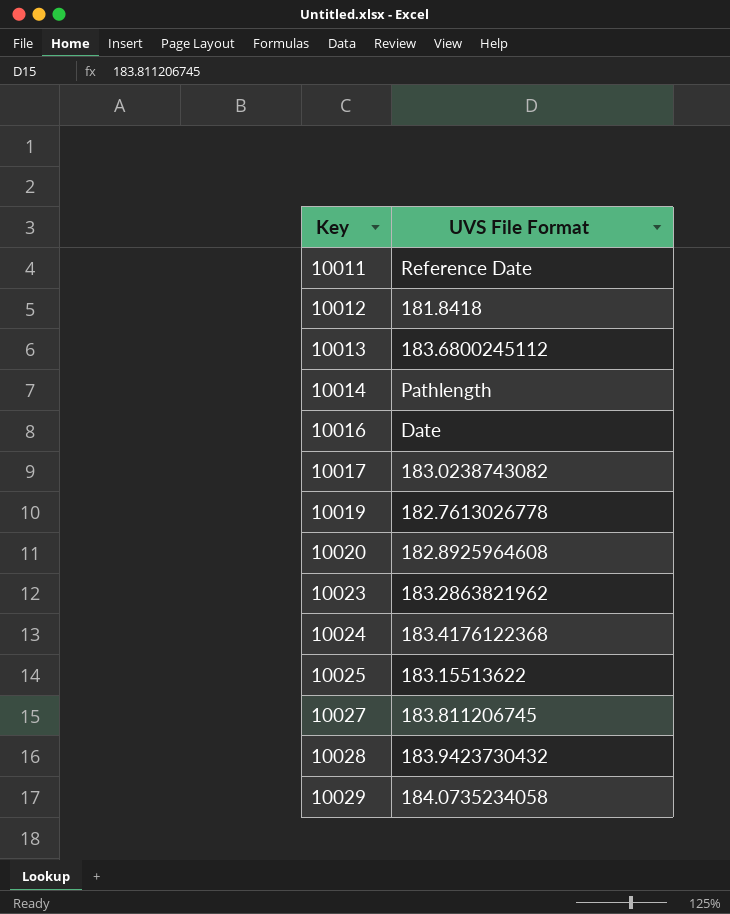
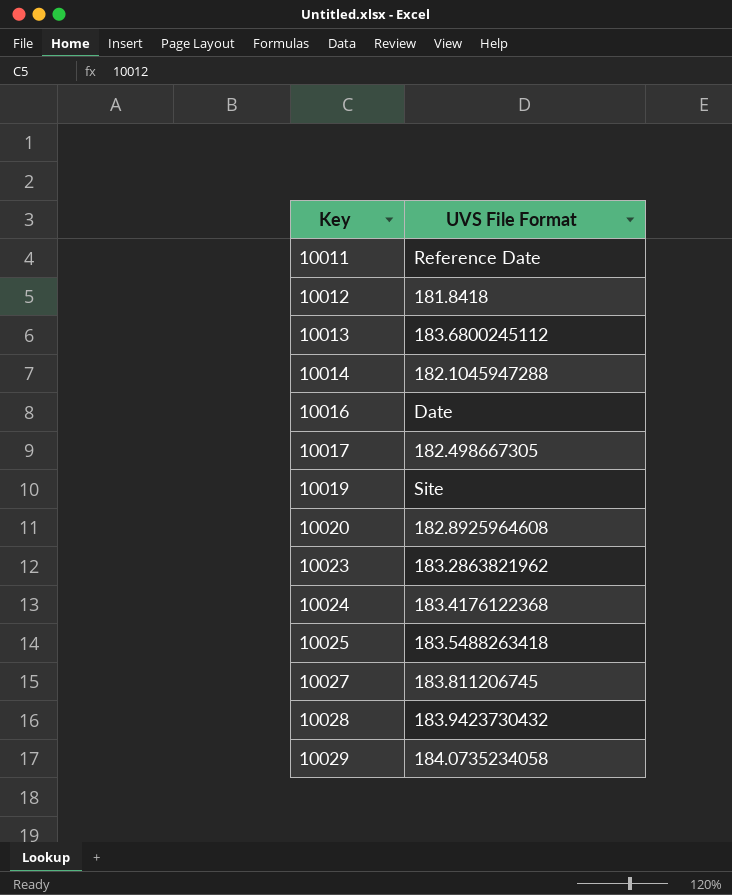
10014 | UVS File Format: Pathlength -> 182.1045947288
10017 | UVS File Format: 183.0238743082 -> 182.498667305
10019 | UVS File Format: 182.7613026778 -> Site
10025 | UVS File Format: 183.15513622 -> 183.5488263418

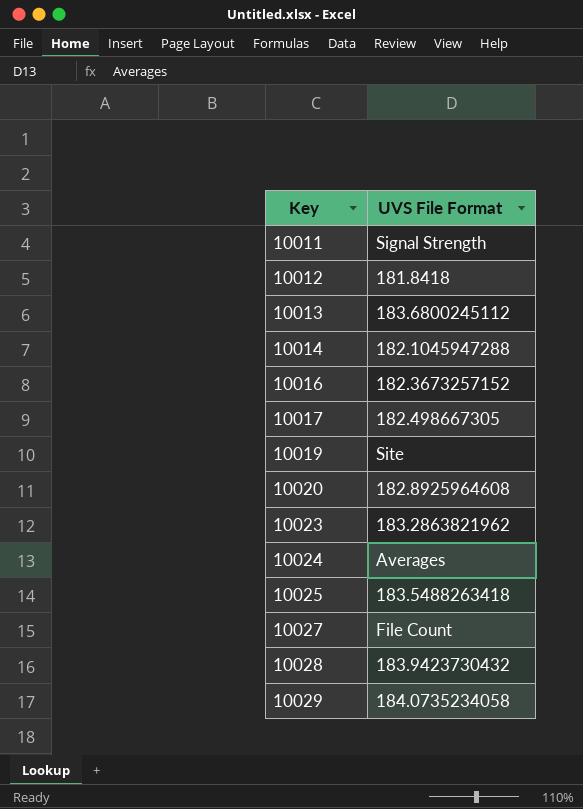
10011 | UVS File Format: Reference Date -> Signal Strength
10016 | UVS File Format: Date -> 182.3673257152
10024 | UVS File Format: 183.4176122368 -> Averages
10027 | UVS File Format: 183.811206745 -> File Count

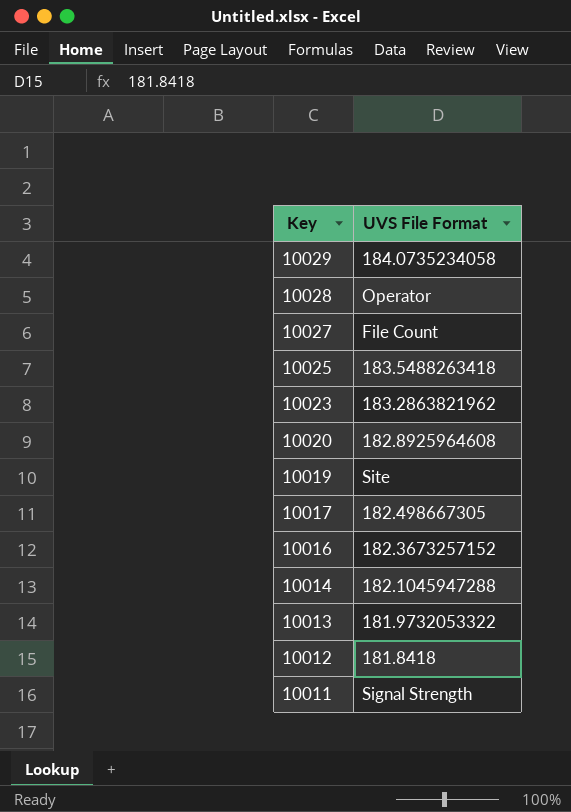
row order: Key ascending -> Key descending
row 10024: Averages -> none
10028 | UVS File Format: 183.9423730432 -> Operator
10013 | UVS File Format: 183.6800245112 -> 181.9732053322

